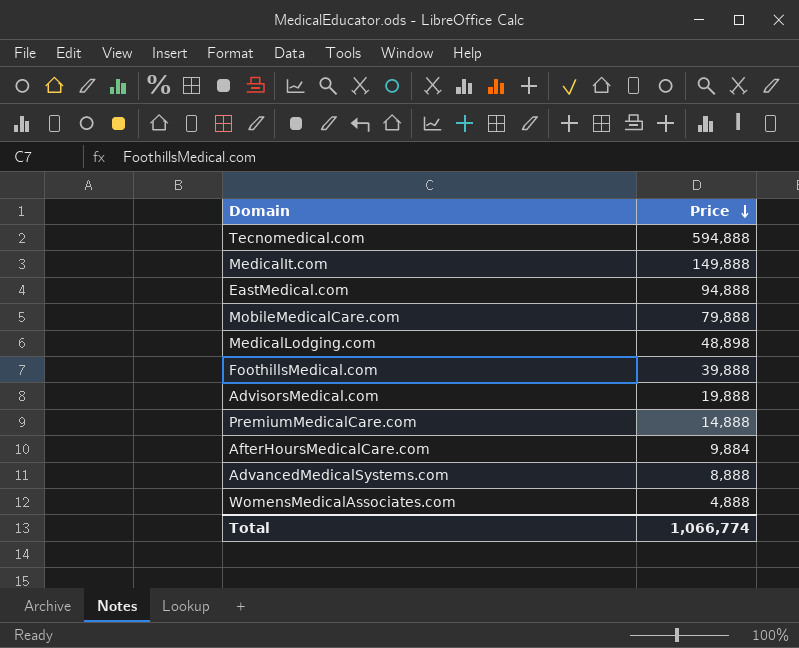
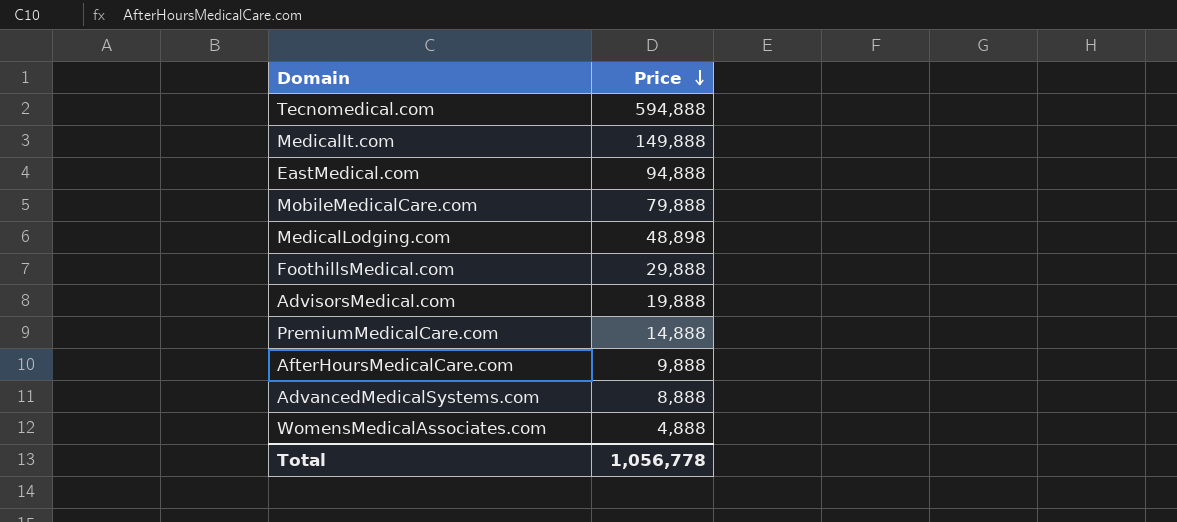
FoothillsMedical.com | Price: 39,888 -> 29,888
AfterHoursMedicalCare.com | Price: 9,884 -> 9,888
Total | Price: 1,066,774 -> 1,056,778

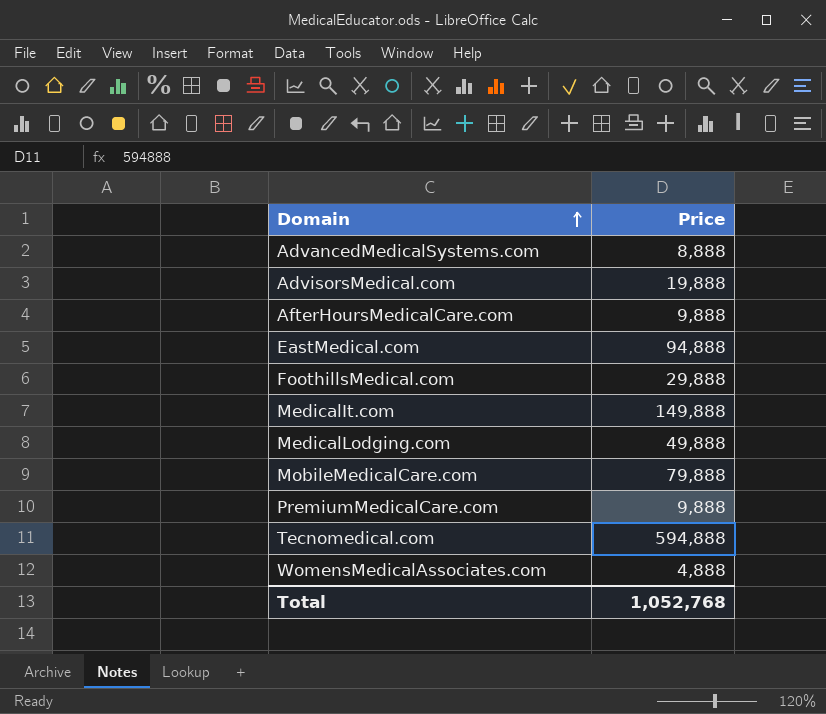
row order: Price descending -> Domain ascending
MedicalLodging.com | Price: 48,898 -> 49,888
PremiumMedicalCare.com | Price: 14,888 -> 9,888
Total | Price: 1,056,778 -> 1,052,768

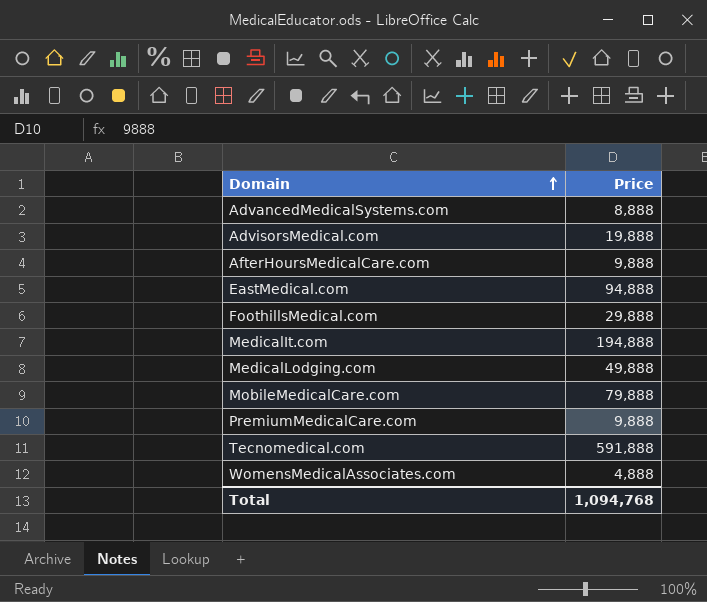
MedicalIt.com | Price: 149,888 -> 194,888
Tecnomedical.com | Price: 594,888 -> 591,888
Total | Price: 1,052,768 -> 1,094,768

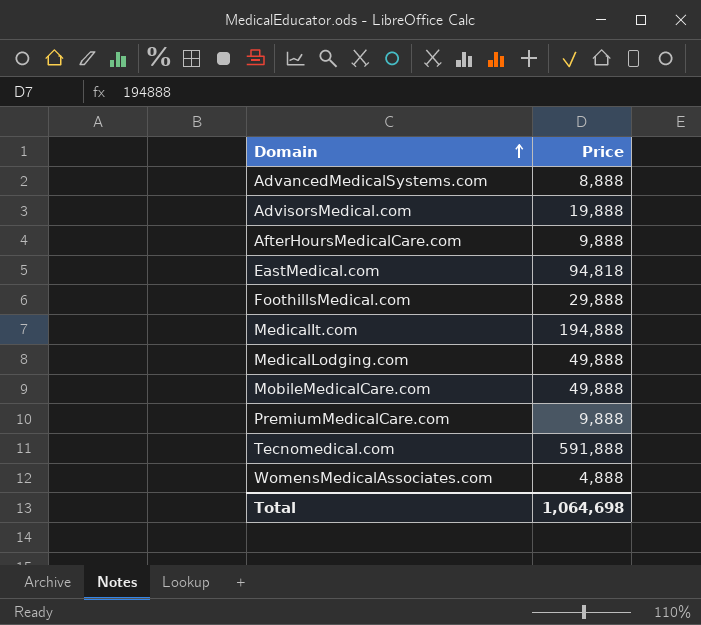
EastMedical.com | Price: 94,888 -> 94,818
MobileMedicalCare.com | Price: 79,888 -> 49,888
Total | Price: 1,094,768 -> 1,064,698

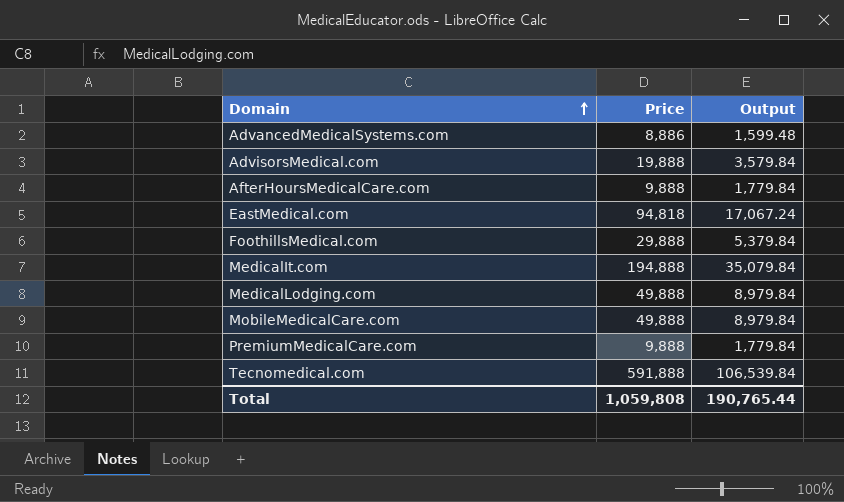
column Output | formula: none -> [Price] * 0.18
row WomensMedicalAssociates.com: 4,888 -> none
AdvancedMedicalSystems.com | Price: 8,888 -> 8,886
Total | Price: 1,064,698 -> 1,059,808

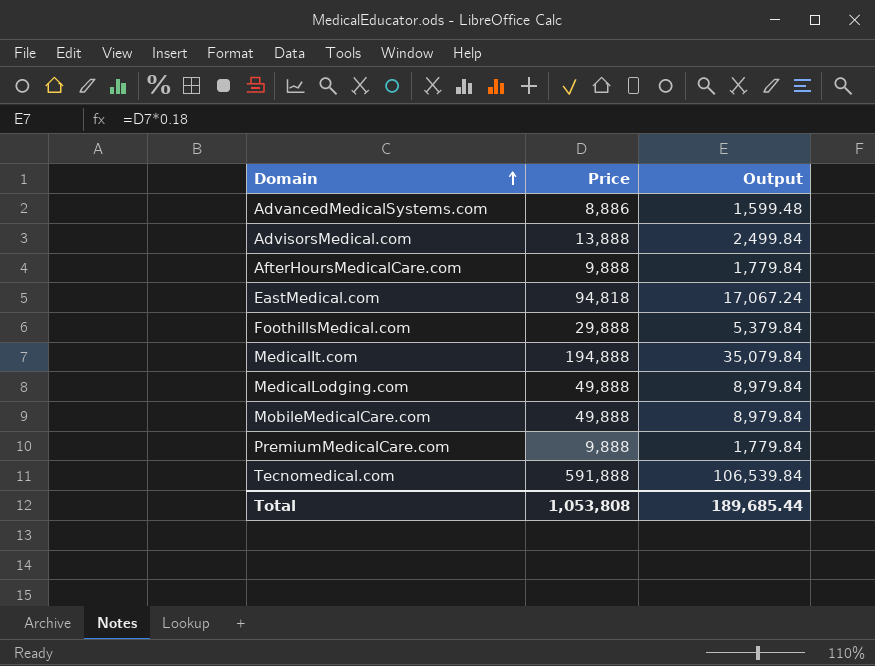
AdvisorsMedical.com | Price: 19,888 -> 13,888
AdvisorsMedical.com | Output: 3,579.84 -> 2,499.84
Total | Price: 1,059,808 -> 1,053,808
Total | Output: 190,765.44 -> 189,685.44

